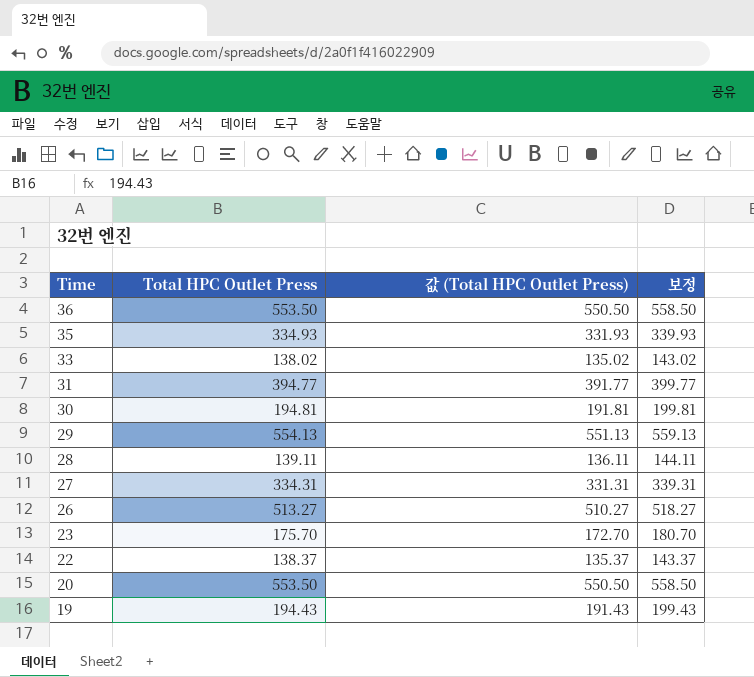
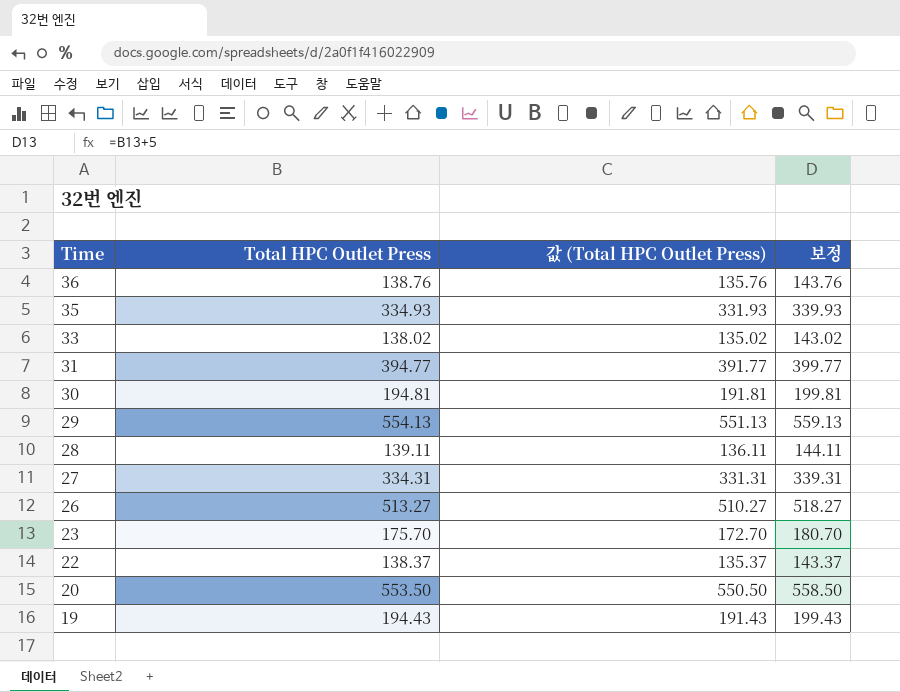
36 | Total HPC Outlet Press: 553.50 -> 138.76
36 | 값 (Total HPC Outlet Press): 550.50 -> 135.76
36 | 보정: 558.50 -> 143.76

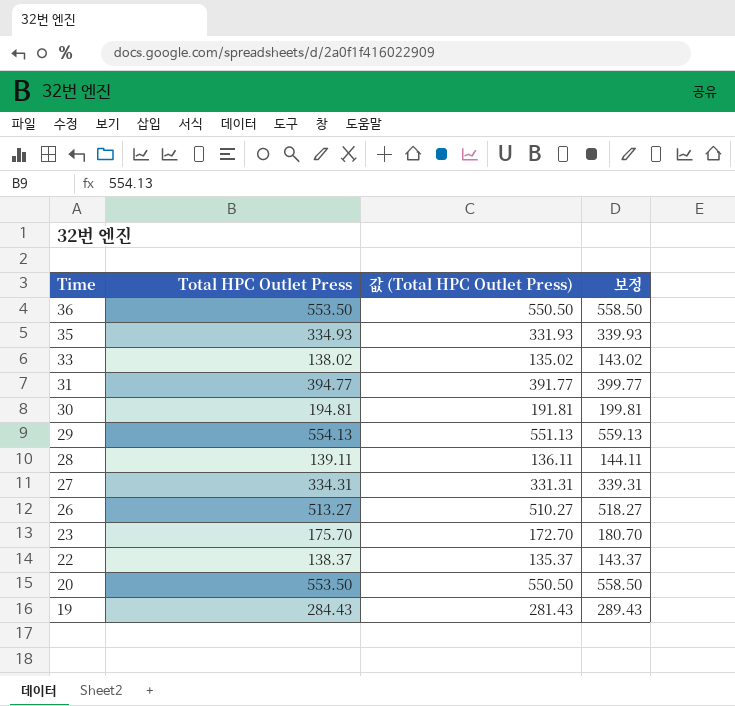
36 | Total HPC Outlet Press: 138.76 -> 553.50
36 | 값 (Total HPC Outlet Press): 135.76 -> 550.50
36 | 보정: 143.76 -> 558.50
19 | Total HPC Outlet Press: 194.43 -> 284.43
19 | 값 (Total HPC Outlet Press): 191.43 -> 281.43
19 | 보정: 199.43 -> 289.43

